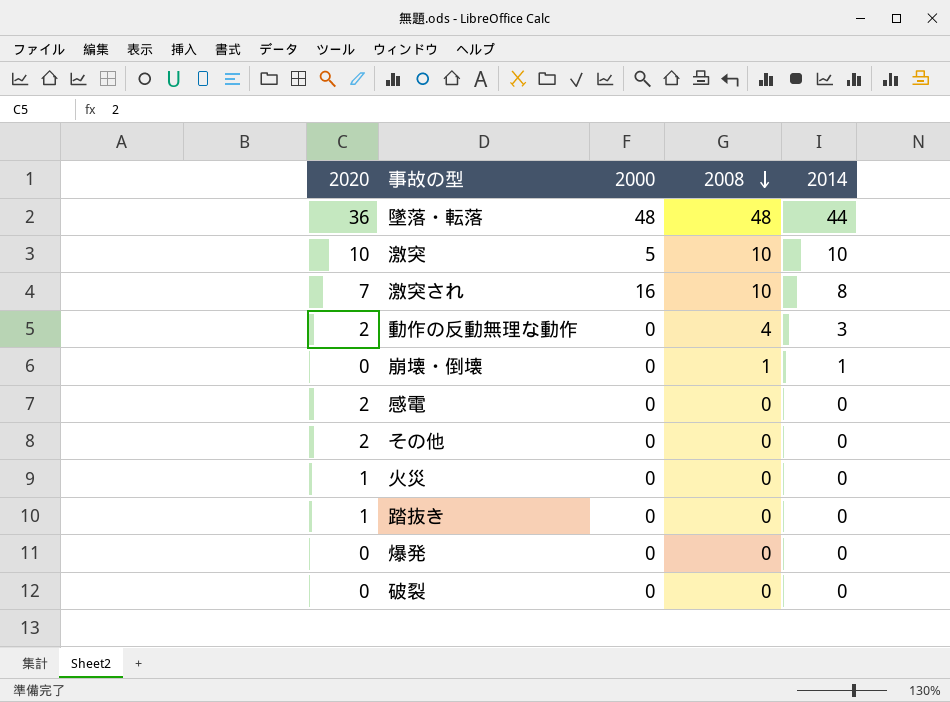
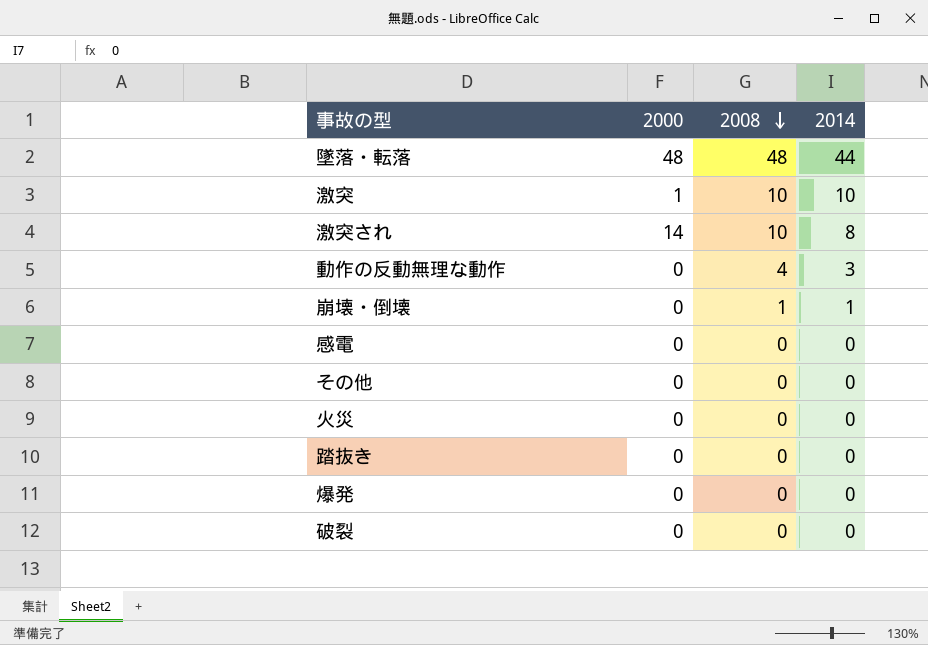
column 2020 | position: 1 -> none
激突 | 2000: 5 -> 1
激突され | 2000: 16 -> 14

